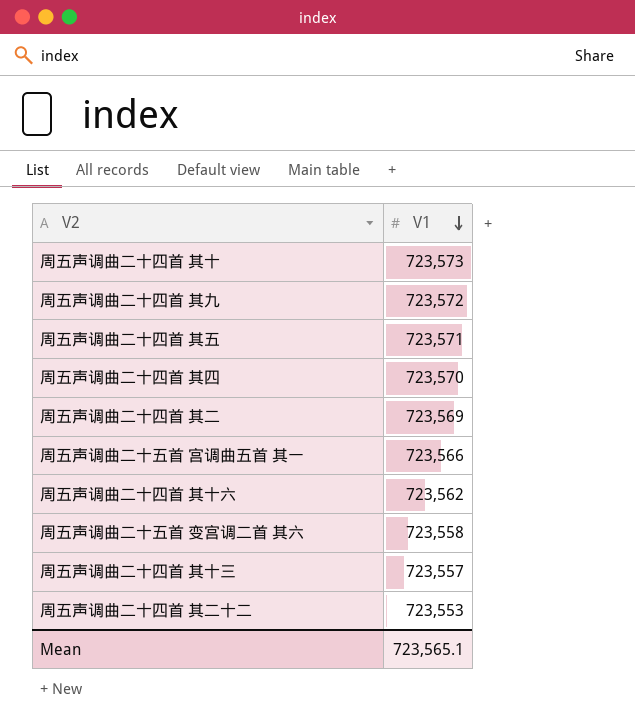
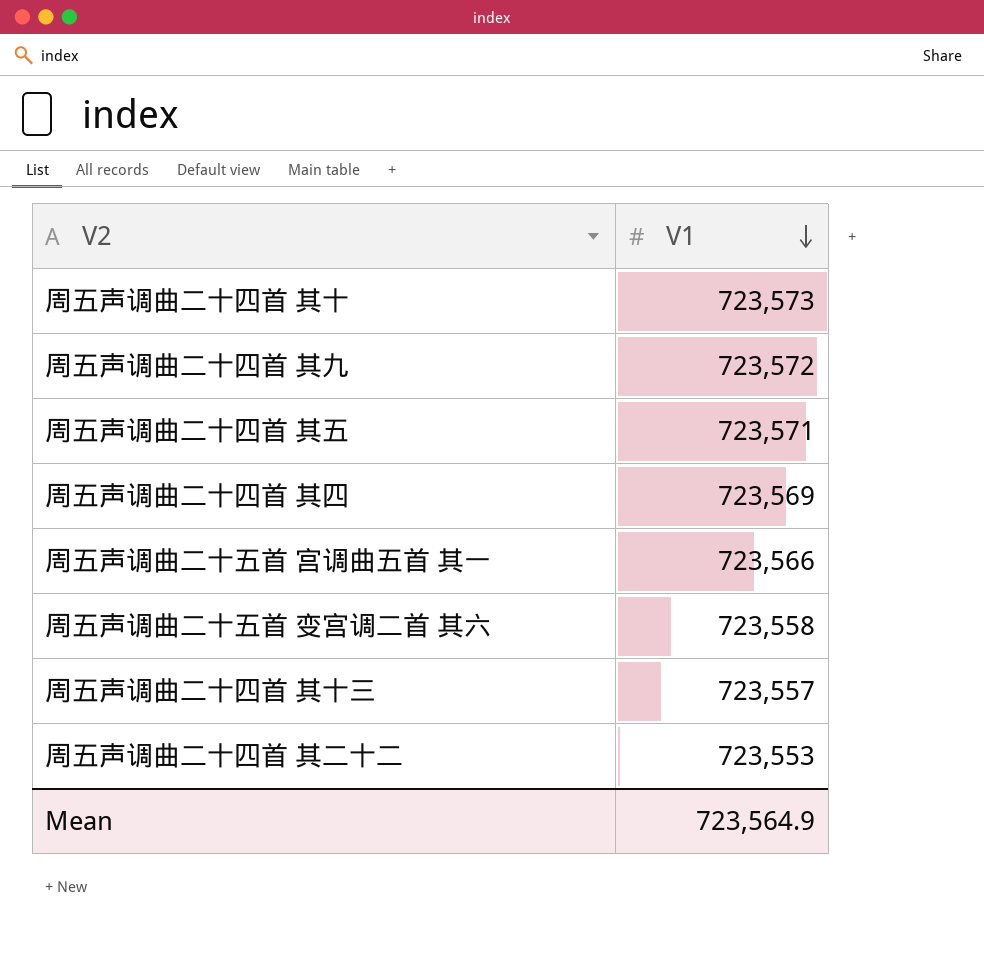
row 周五声调曲二十四首 其二: 723,569 -> none
row 周五声调曲二十四首 其十六: 723,562 -> none
周五声调曲二十四首 其四 | V1: 723,570 -> 723,569
Mean | V1: 723,565.1 -> 723,564.9

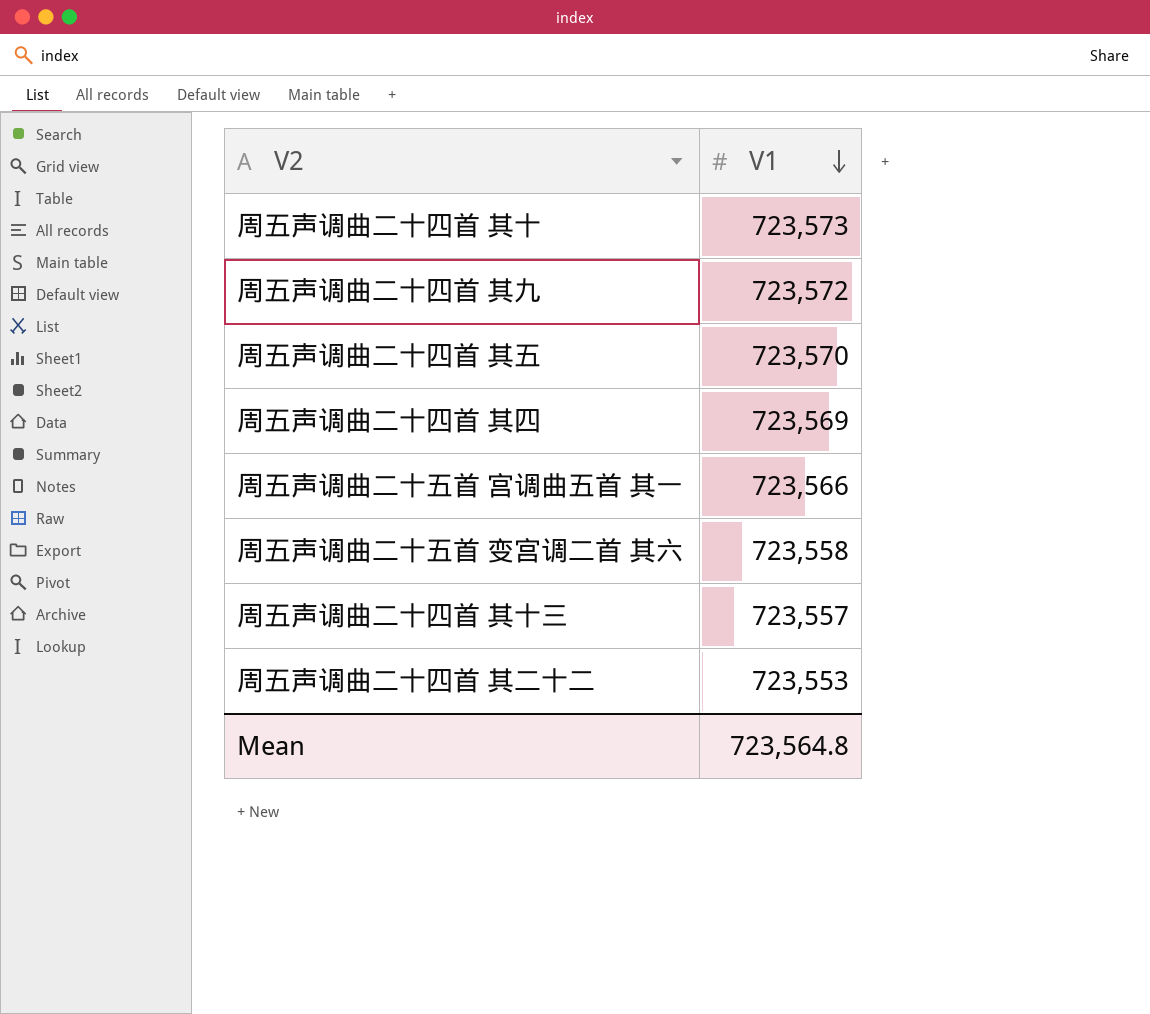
周五声调曲二十四首 其五 | V1: 723,571 -> 723,570
Mean | V1: 723,564.9 -> 723,564.8

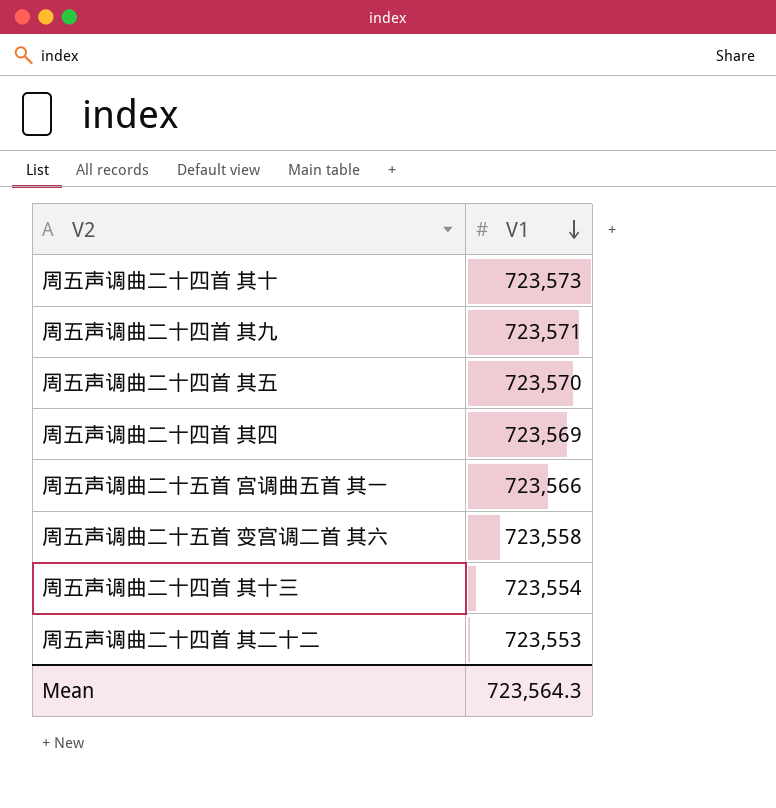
周五声调曲二十四首 其九 | V1: 723,572 -> 723,571
周五声调曲二十四首 其十三 | V1: 723,557 -> 723,554
Mean | V1: 723,564.8 -> 723,564.3

